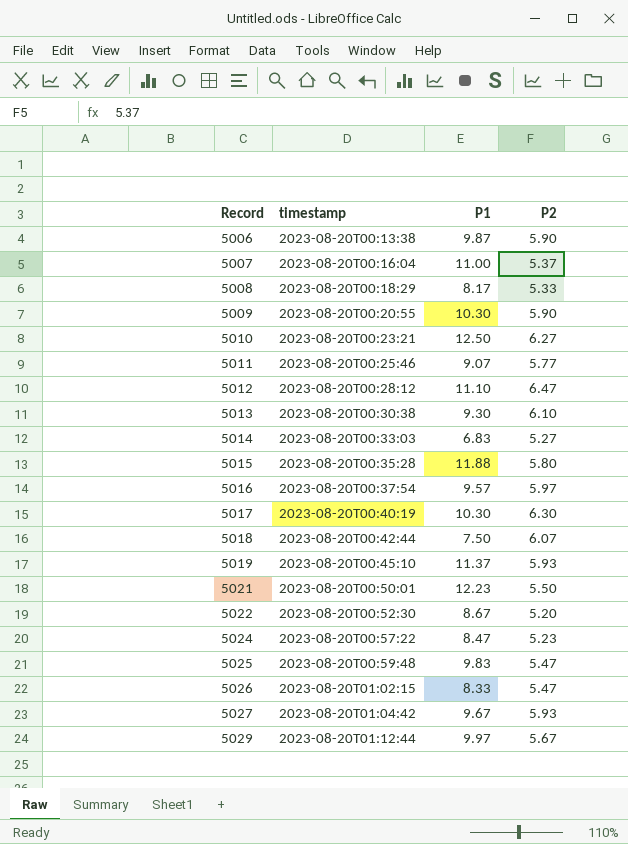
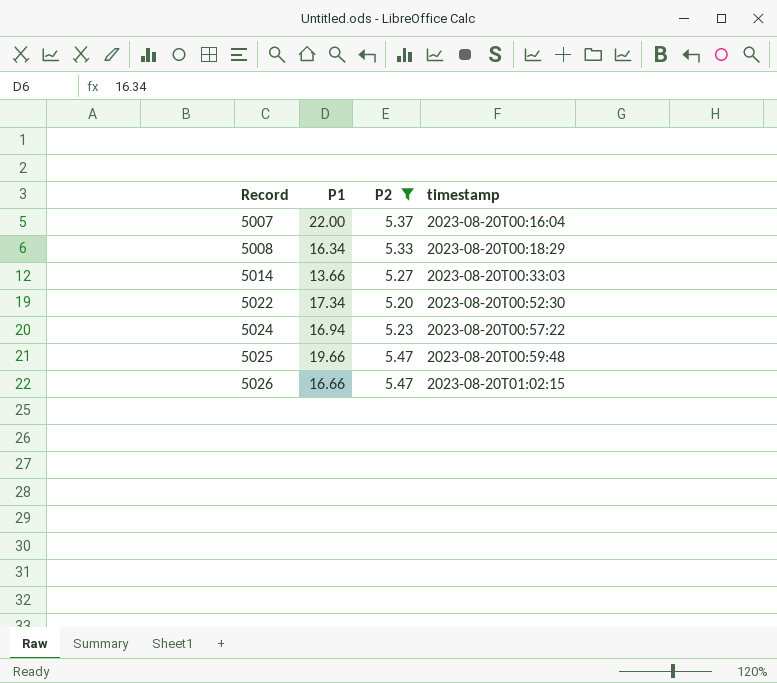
filter: none -> P2 <= 5.47
column timestamp | position: 2 -> 4
5007 | P1: 11.00 -> 22.00
5008 | P1: 8.17 -> 16.34
5014 | P1: 6.83 -> 13.66
5022 | P1: 8.67 -> 17.34
5024 | P1: 8.47 -> 16.94
5025 | P1: 9.83 -> 19.66
5026 | P1: 8.33 -> 16.66

